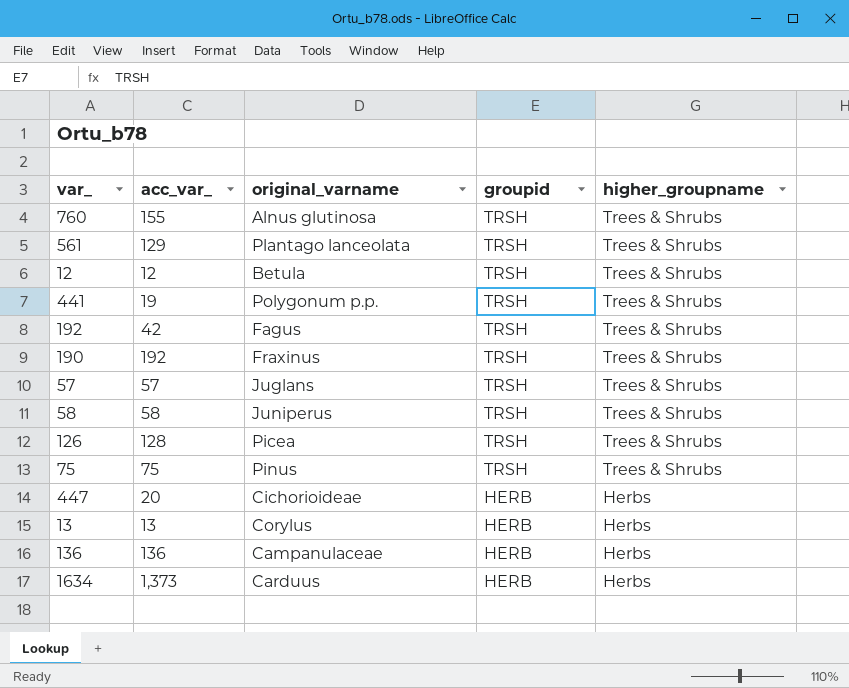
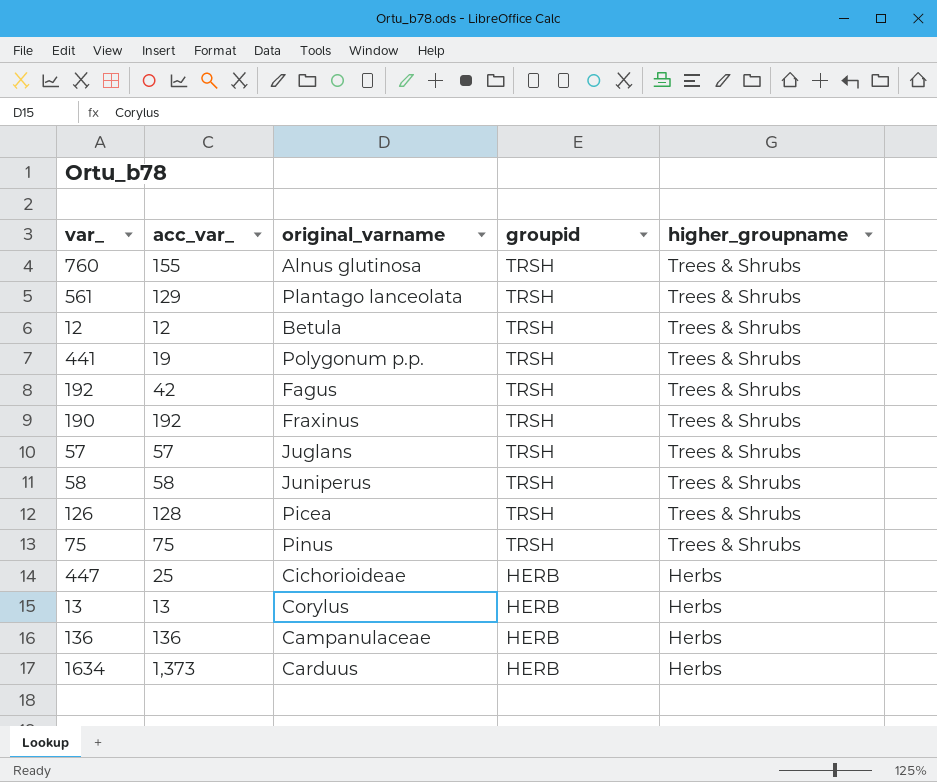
447 | acc_var_: 20 -> 25

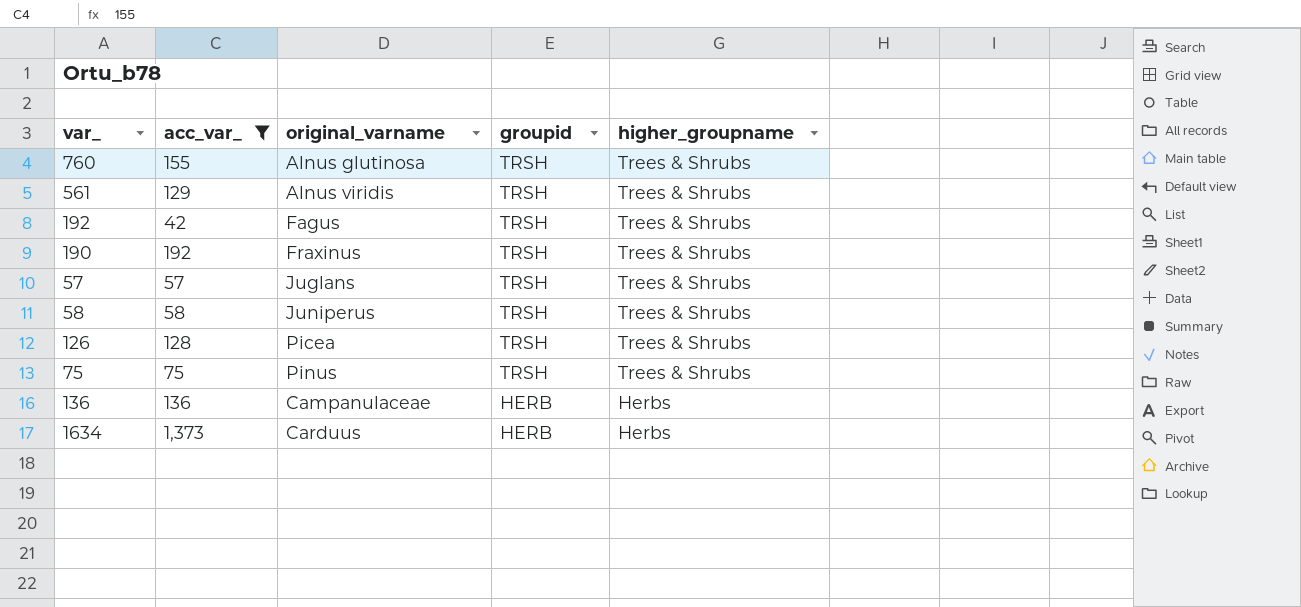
filter: none -> acc_var_ >= 42
561 | original_varname: Plantago lanceolata -> Alnus viridis

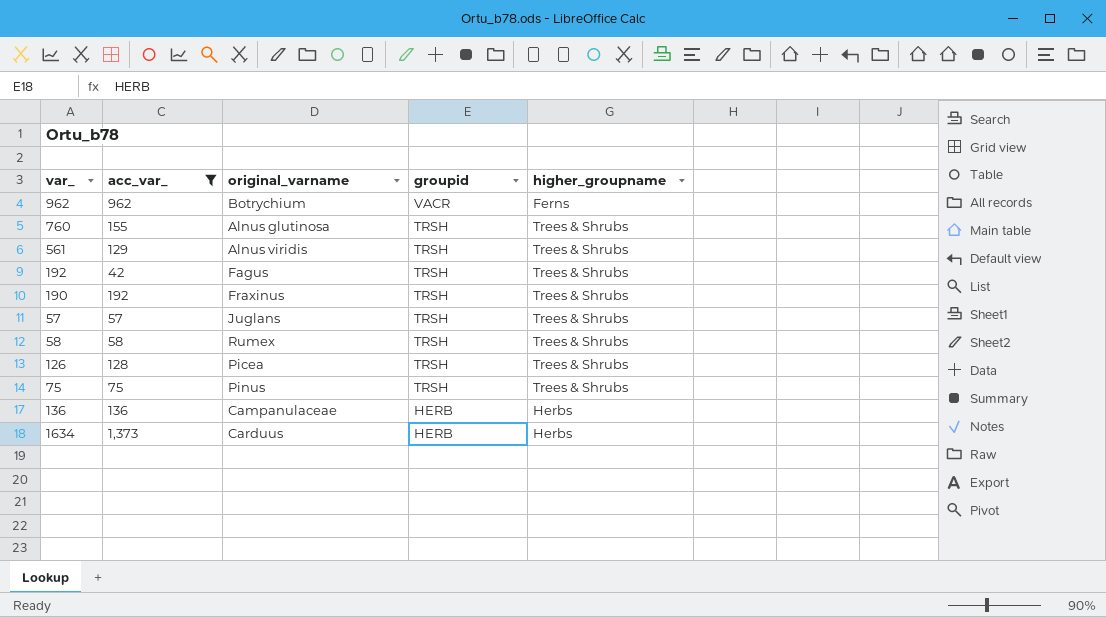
row 962: none -> 962 | Botrychium | VACR | Ferns
58 | original_varname: Juniperus -> Rumex

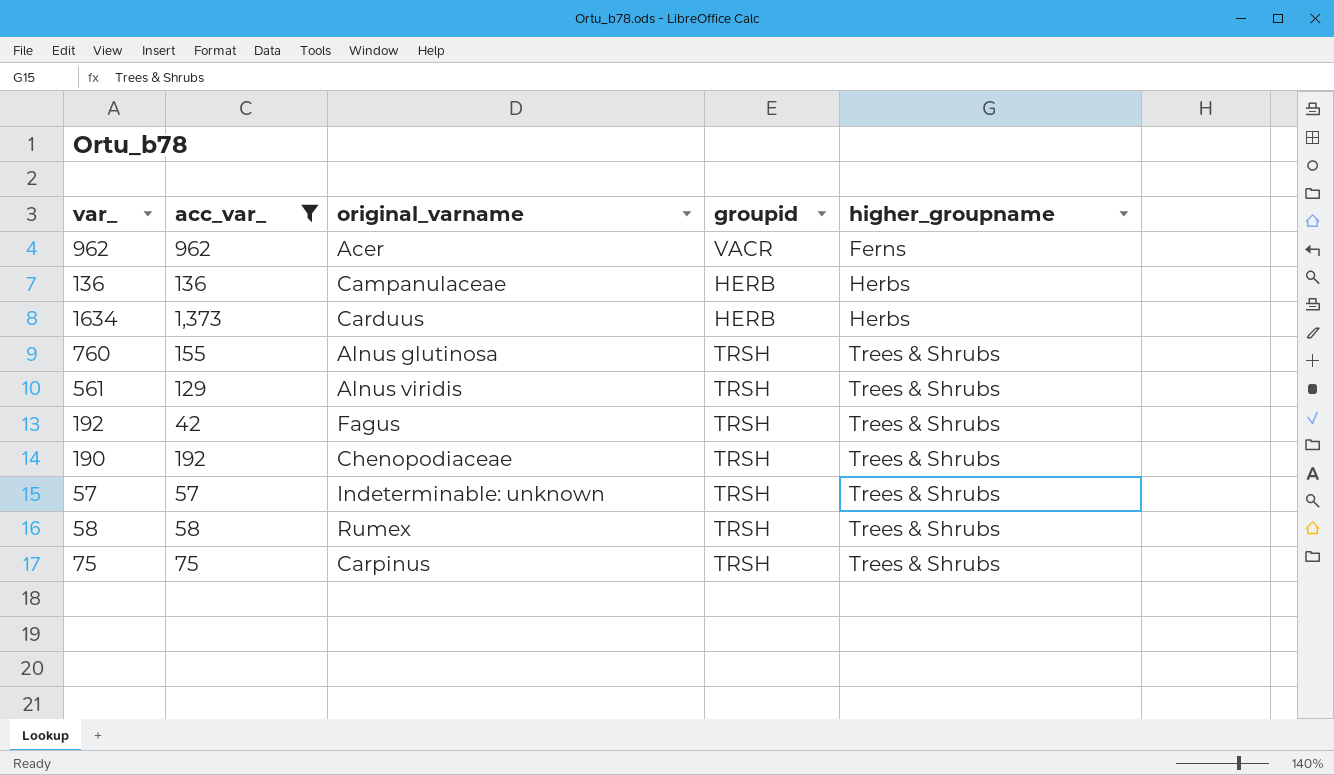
row order: groupid descending -> higher_groupname ascending
row 126: 128 | Picea | TRSH | Trees & Shrubs -> none
962 | original_varname: Botrychium -> Acer
190 | original_varname: Fraxinus -> Chenopodiaceae
57 | original_varname: Juglans -> Indeterminable: unknown
75 | original_varname: Pinus -> Carpinus

